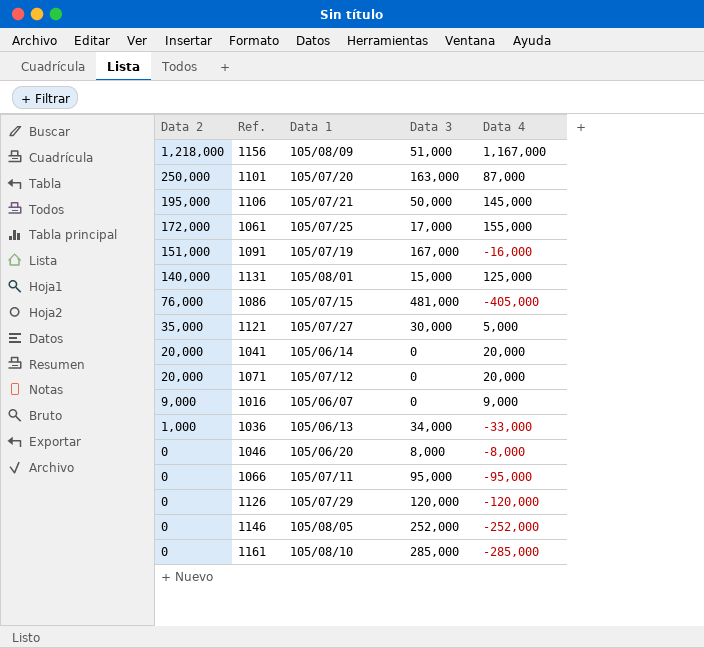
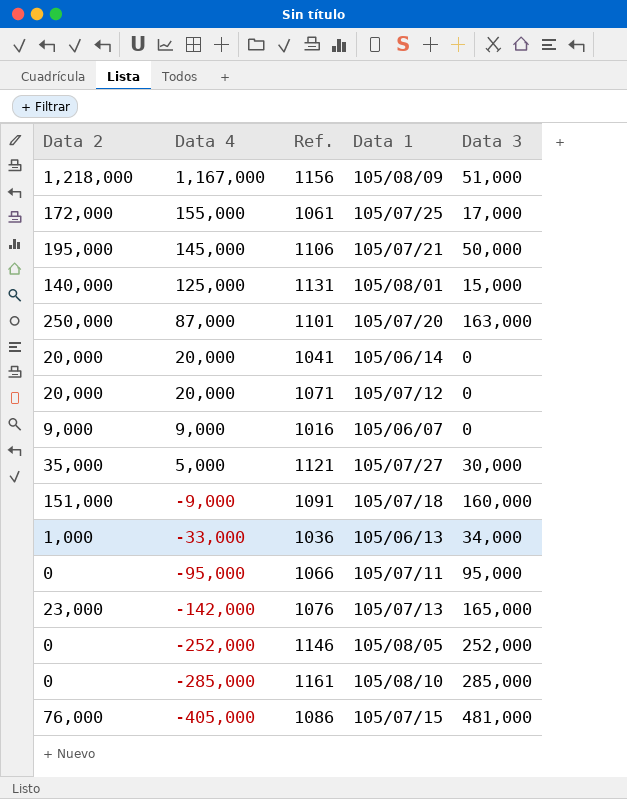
row order: Data 2 descending -> Data 4 descending
column Data 4 | position: 5 -> 2
row 1046: 0 | 105/06/20 | 8,000 | -8,000 -> none
row 1126: 0 | 105/07/29 | 120,000 | -120,000 -> none
1091 | Data 4: -16,000 -> -9,000
1091 | Data 1: 105/07/19 -> 105/07/18
1091 | Data 3: 167,000 -> 160,000
row 1076: none -> 23,000 | -142,000 | 105/07/13 | 165,000

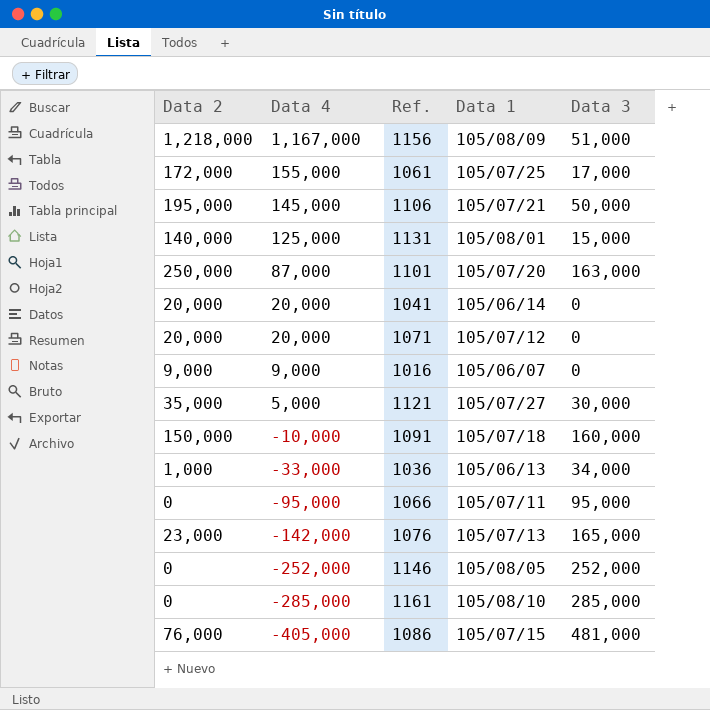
1091 | Data 2: 151,000 -> 150,000
1091 | Data 4: -9,000 -> -10,000

